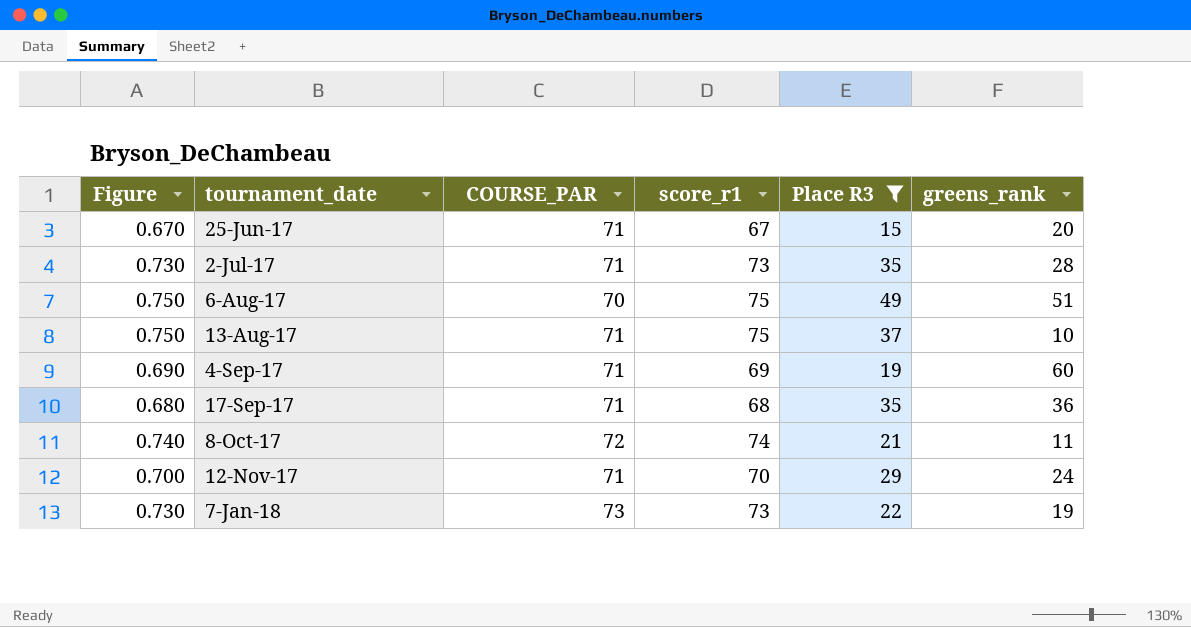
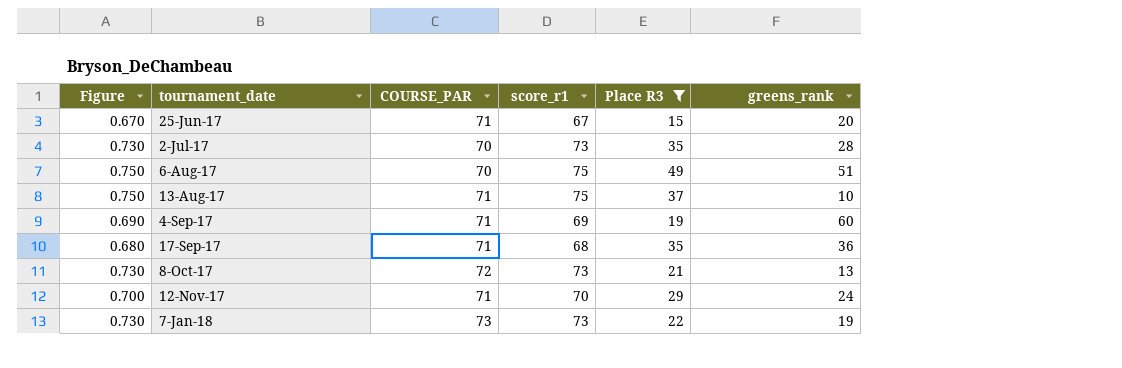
2-Jul-17 | COURSE_PAR: 71 -> 70
8-Oct-17 | Figure: 0.740 -> 0.730
8-Oct-17 | score_r1: 74 -> 73
8-Oct-17 | greens_rank: 11 -> 13

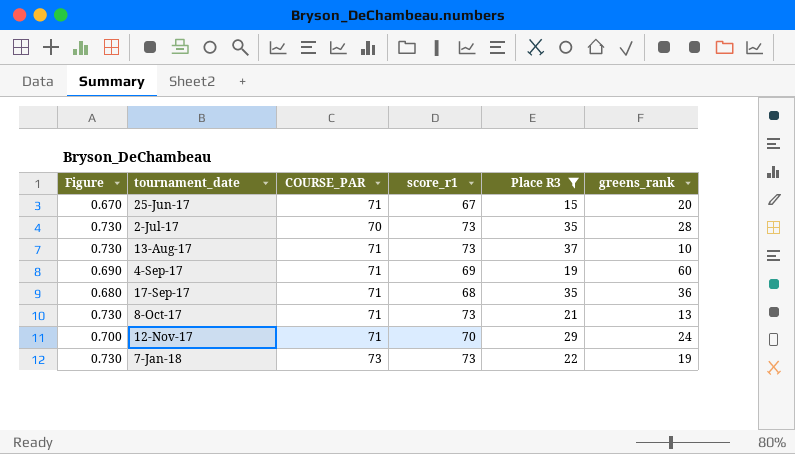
row 6-Aug-17: 0.750 | 70 | 75 | 49 | 51 -> none
13-Aug-17 | Figure: 0.750 -> 0.730
13-Aug-17 | score_r1: 75 -> 73
8-Oct-17 | COURSE_PAR: 72 -> 71

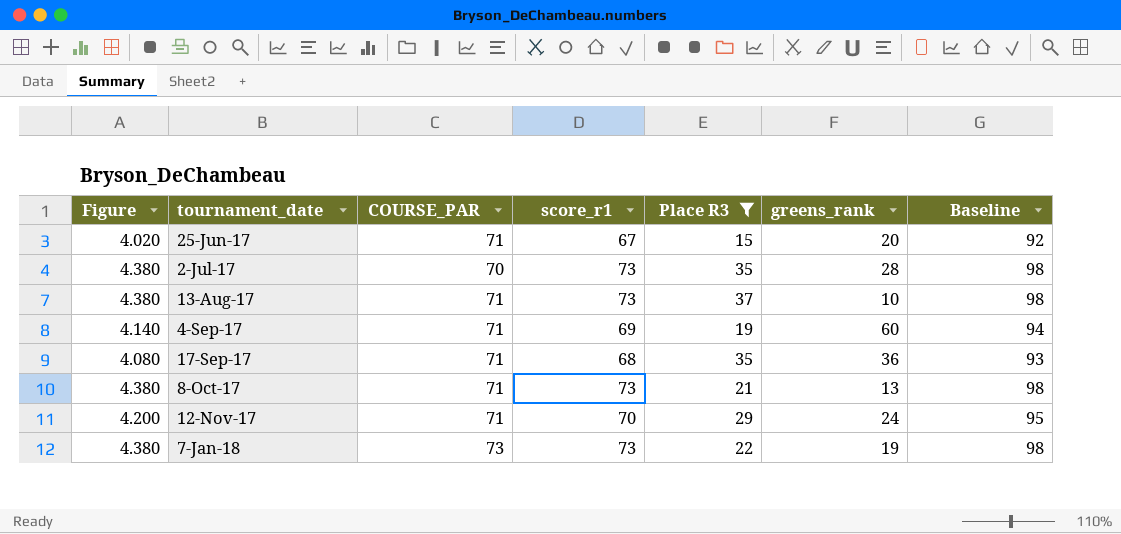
column Figure | formula: [score_r1] * 0.01 -> [score_r1] * 0.06
column Baseline | formula: none -> [score_r1] + 25

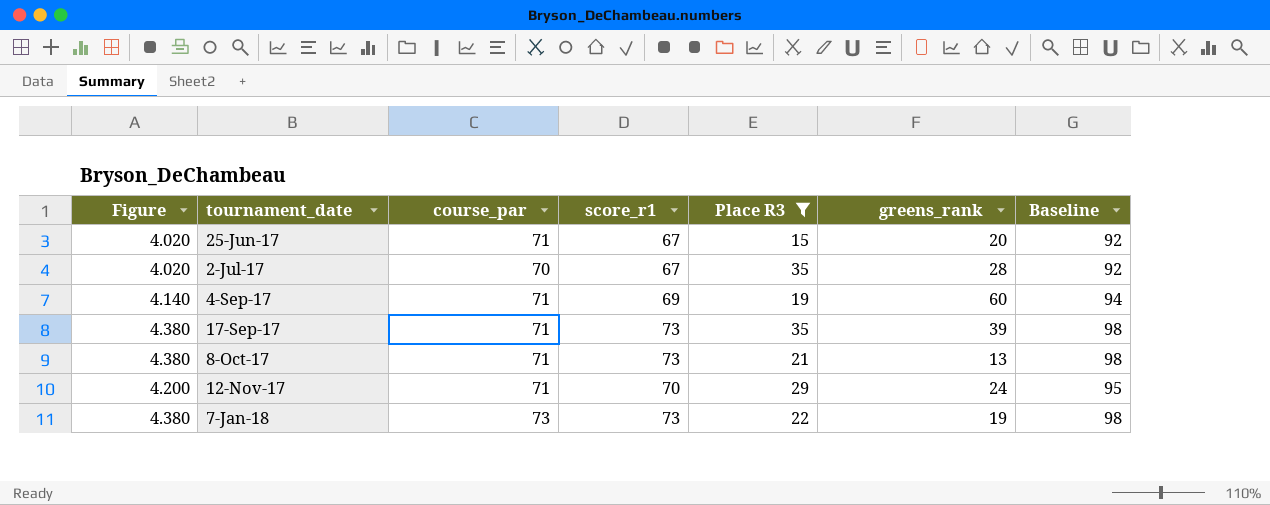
column name: COURSE_PAR -> course_par
row 13-Aug-17: 4.380 | 71 | 73 | 37 | 10 | 98 -> none
2-Jul-17 | Figure: 4.380 -> 4.020
2-Jul-17 | score_r1: 73 -> 67
2-Jul-17 | Baseline: 98 -> 92
17-Sep-17 | Figure: 4.080 -> 4.380
17-Sep-17 | score_r1: 68 -> 73
17-Sep-17 | greens_rank: 36 -> 39
17-Sep-17 | Baseline: 93 -> 98

